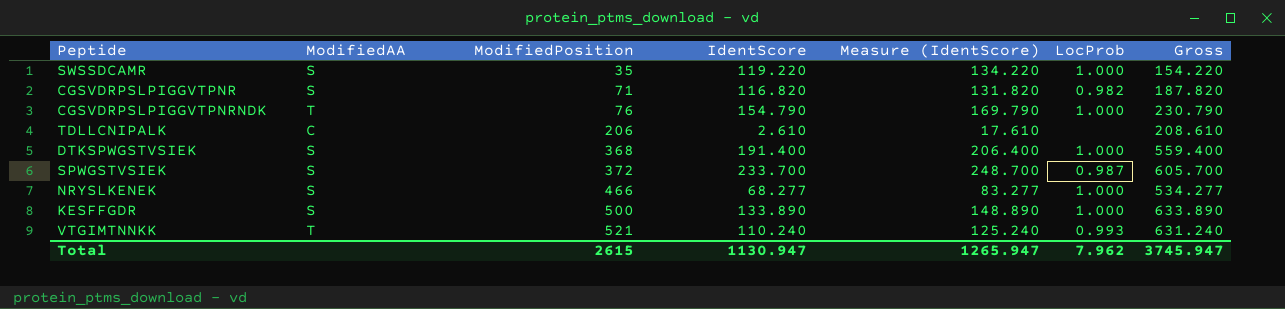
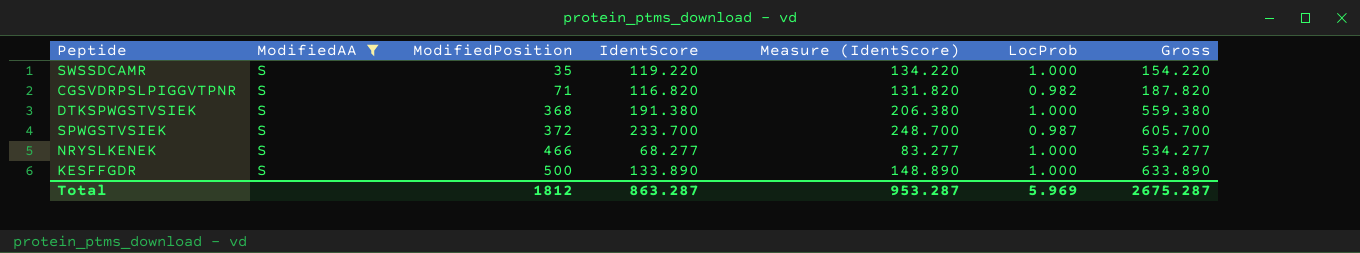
filter: none -> ModifiedAA = S
DTKSPWGSTVSIEK | IdentScore: 191.400 -> 191.380
DTKSPWGSTVSIEK | Measure (IdentScore): 206.400 -> 206.380
DTKSPWGSTVSIEK | Gross: 559.400 -> 559.380
Total | ModifiedPosition: 2615 -> 1812
Total | IdentScore: 1130.947 -> 863.287
Total | Measure (IdentScore): 1265.947 -> 953.287
Total | LocProb: 7.962 -> 5.969
Total | Gross: 3745.947 -> 2675.287

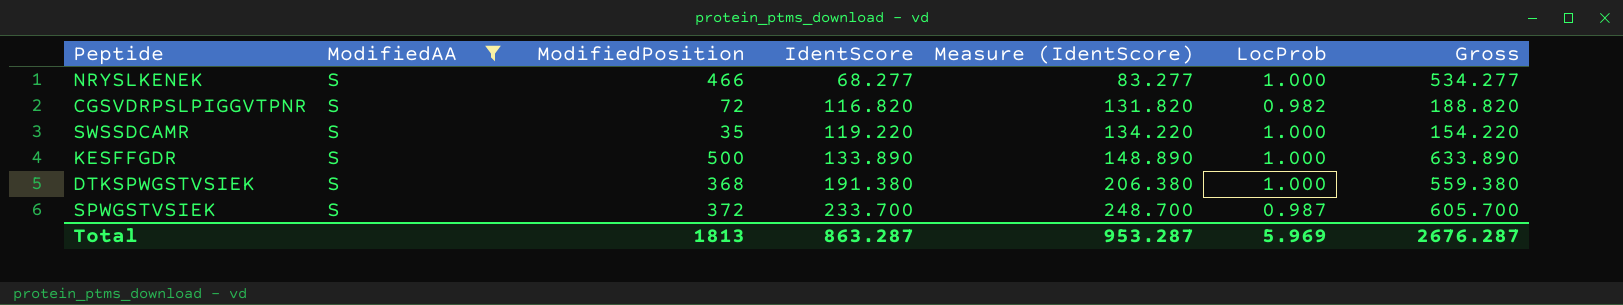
row order: ModifiedPosition ascending -> IdentScore ascending
CGSVDRPSLPIGGVTPNR | ModifiedPosition: 71 -> 72
CGSVDRPSLPIGGVTPNR | Gross: 187.820 -> 188.820
Total | ModifiedPosition: 1812 -> 1813
Total | Gross: 2675.287 -> 2676.287

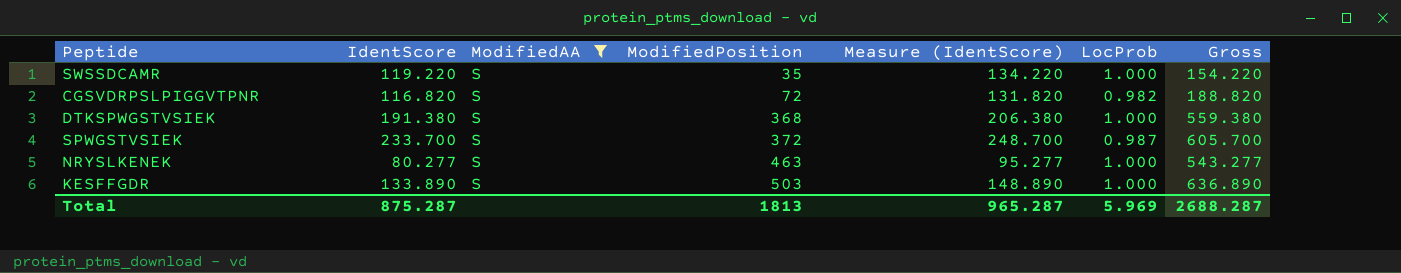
row order: IdentScore ascending -> ModifiedPosition ascending
column IdentScore | position: 4 -> 2
NRYSLKENEK | IdentScore: 68.277 -> 80.277
NRYSLKENEK | ModifiedPosition: 466 -> 463
NRYSLKENEK | Measure (IdentScore): 83.277 -> 95.277
NRYSLKENEK | Gross: 534.277 -> 543.277
KESFFGDR | ModifiedPosition: 500 -> 503
KESFFGDR | Gross: 633.890 -> 636.890
Total | IdentScore: 863.287 -> 875.287
Total | Measure (IdentScore): 953.287 -> 965.287
Total | Gross: 2676.287 -> 2688.287

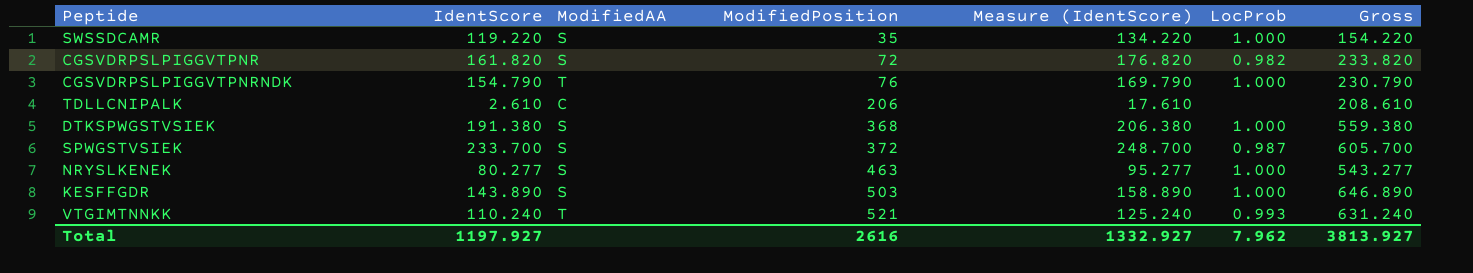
filter: ModifiedAA = S -> none
CGSVDRPSLPIGGVTPNR | IdentScore: 116.820 -> 161.820
CGSVDRPSLPIGGVTPNR | Measure (IdentScore): 131.820 -> 176.820
CGSVDRPSLPIGGVTPNR | Gross: 188.820 -> 233.820
KESFFGDR | IdentScore: 133.890 -> 143.890
KESFFGDR | Measure (IdentScore): 148.890 -> 158.890
KESFFGDR | Gross: 636.890 -> 646.890
Total | IdentScore: 875.287 -> 1197.927
Total | ModifiedPosition: 1813 -> 2616
Total | Measure (IdentScore): 965.287 -> 1332.927
Total | LocProb: 5.969 -> 7.962
Total | Gross: 2688.287 -> 3813.927

